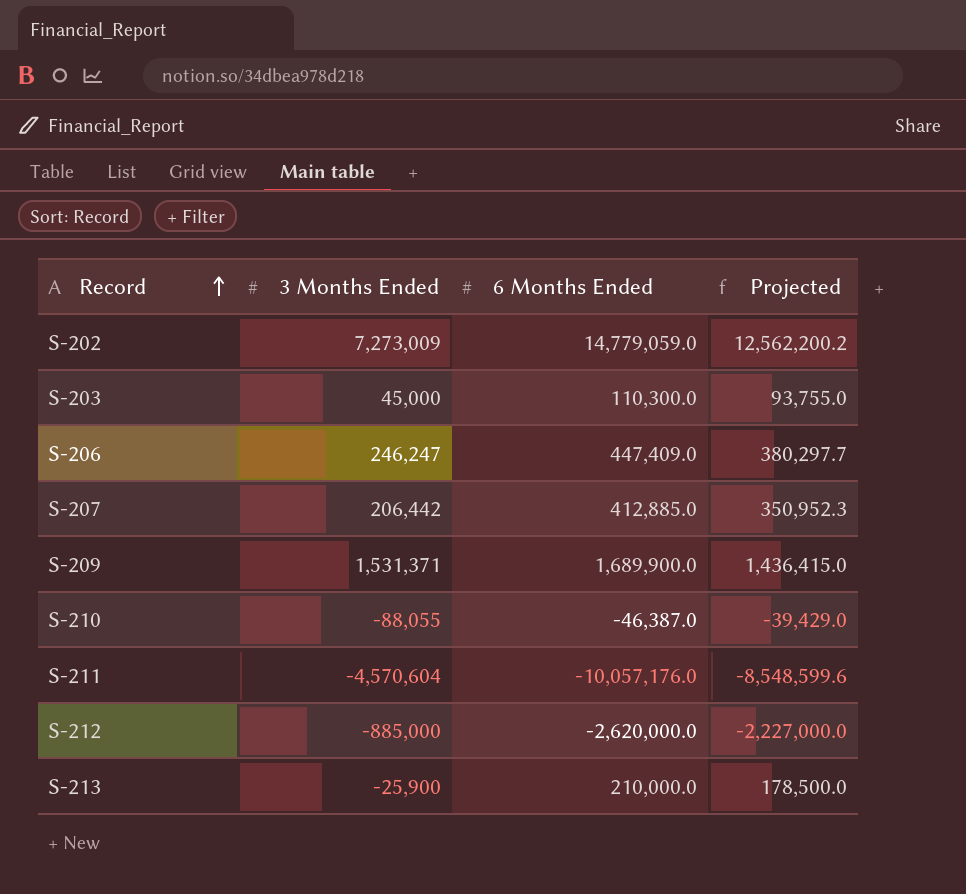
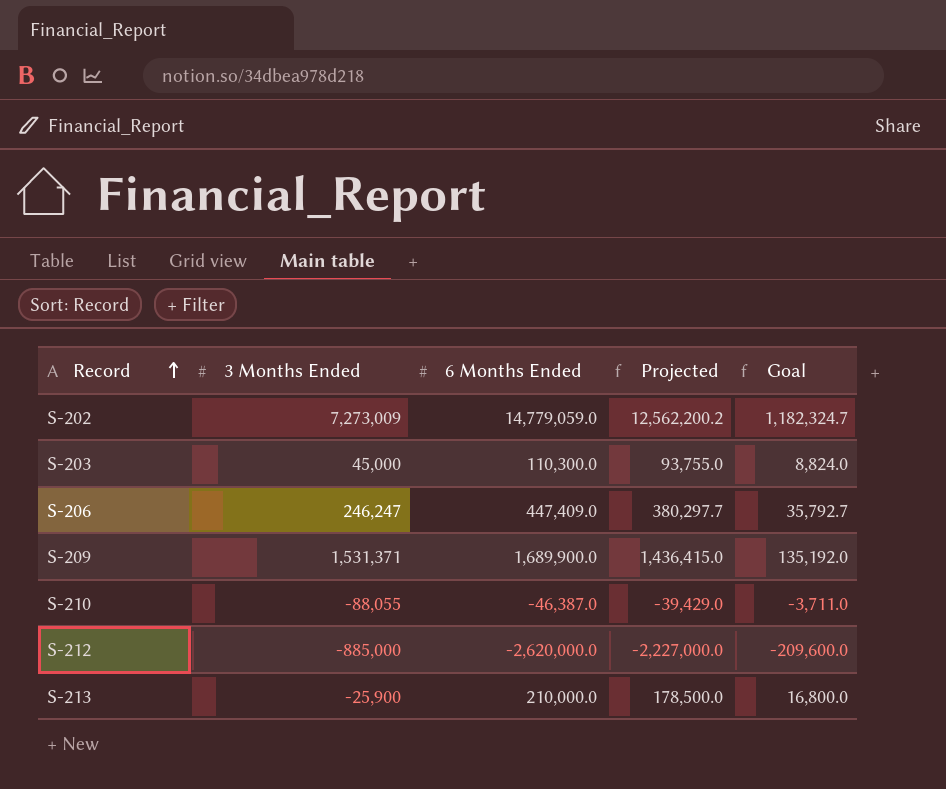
column Goal | formula: none -> [6 Months Ended] * 0.08
row S-207: 206,442 | 412,885.0 | 350,952.3 -> none
row S-211: -4,570,604 | -10,057,176.0 | -8,548,599.6 -> none

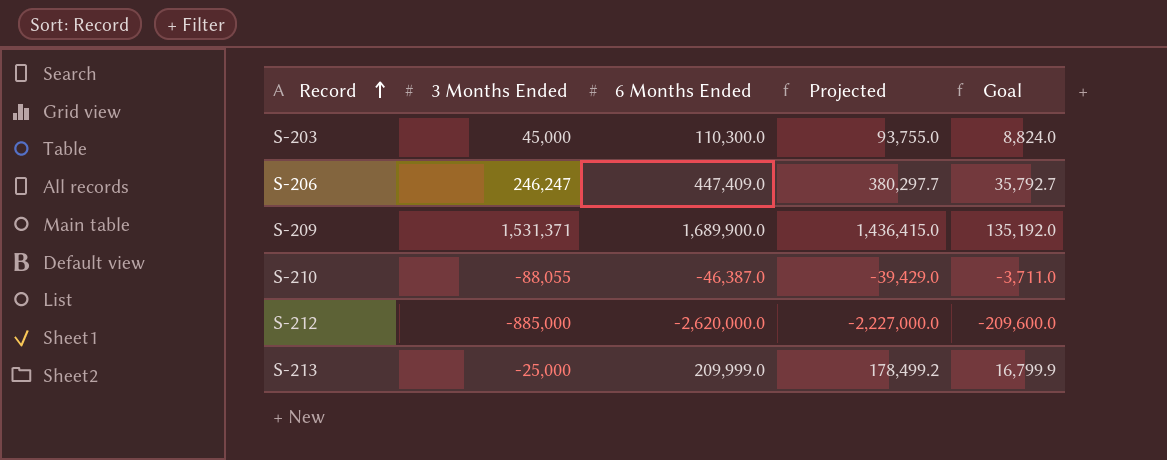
row S-202: 7,273,009 | 14,779,059.0 | 12,562,200.2 | 1,182,324.7 -> none
S-213 | 3 Months Ended: -25,900 -> -25,000
S-213 | 6 Months Ended: 210,000.0 -> 209,999.0
S-213 | Projected: 178,500.0 -> 178,499.2
S-213 | Goal: 16,800.0 -> 16,799.9

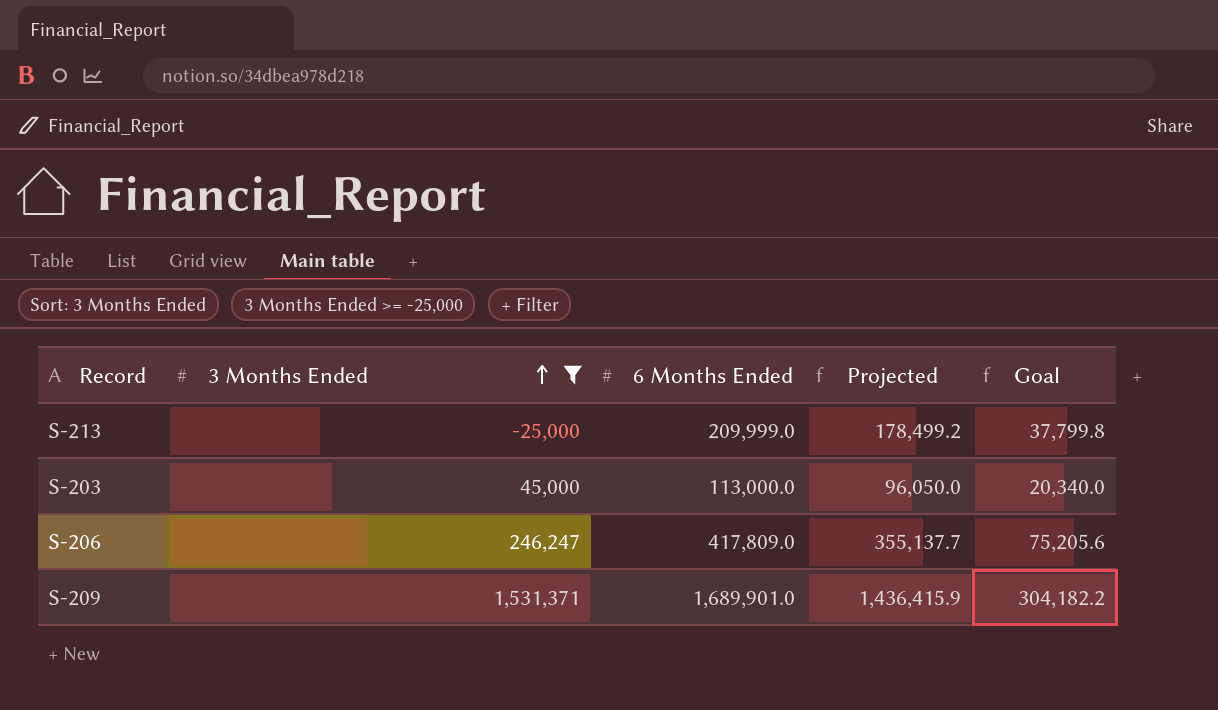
filter: none -> 3 Months Ended >= -25,000
row order: Record ascending -> 3 Months Ended ascending
column Goal | formula: [6 Months Ended] * 0.08 -> [6 Months Ended] * 0.18
S-203 | 6 Months Ended: 110,300.0 -> 113,000.0
S-203 | Projected: 93,755.0 -> 96,050.0
S-206 | 6 Months Ended: 447,409.0 -> 417,809.0
S-206 | Projected: 380,297.7 -> 355,137.7
S-209 | 6 Months Ended: 1,689,900.0 -> 1,689,901.0
S-209 | Projected: 1,436,415.0 -> 1,436,415.9

